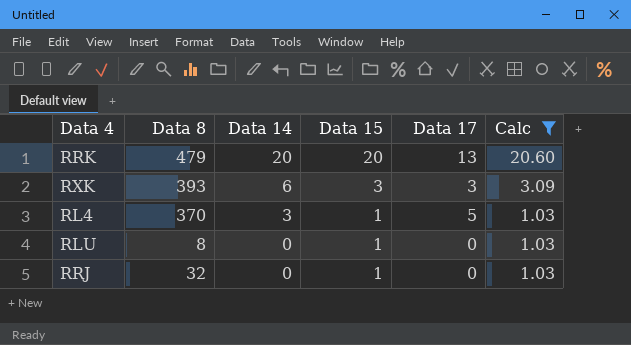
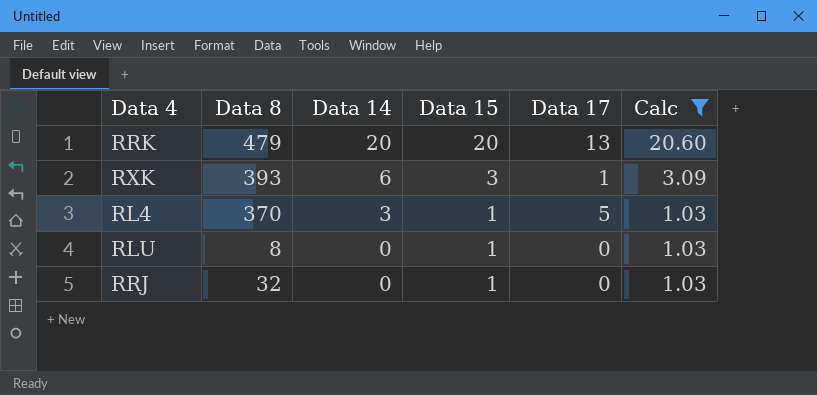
RXK | Data 17: 3 -> 1

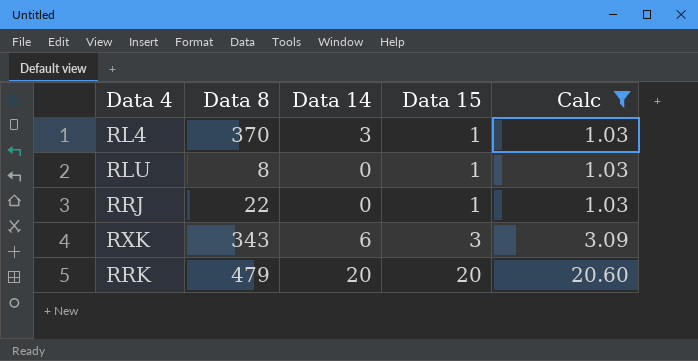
row order: Data 14 descending -> Data 15 ascending
column Data 17 | position: 5 -> none
RRJ | Data 8: 32 -> 22
RXK | Data 8: 393 -> 343

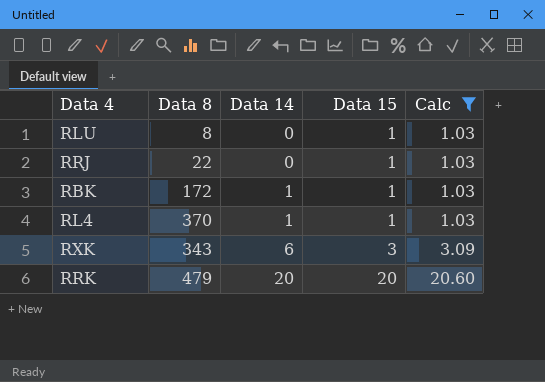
row order: Data 15 ascending -> Data 14 ascending
row RBK: none -> 172 | 1 | 1 | 1.03
RL4 | Data 14: 3 -> 1

